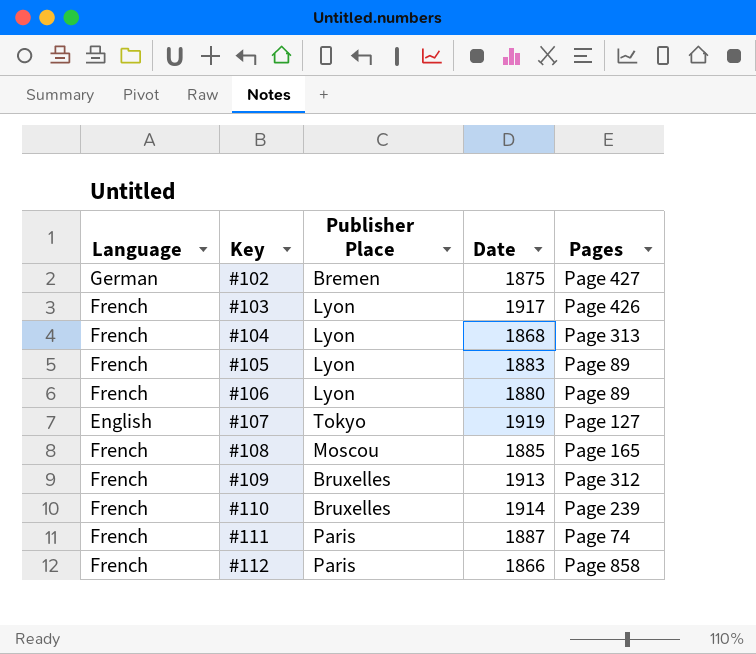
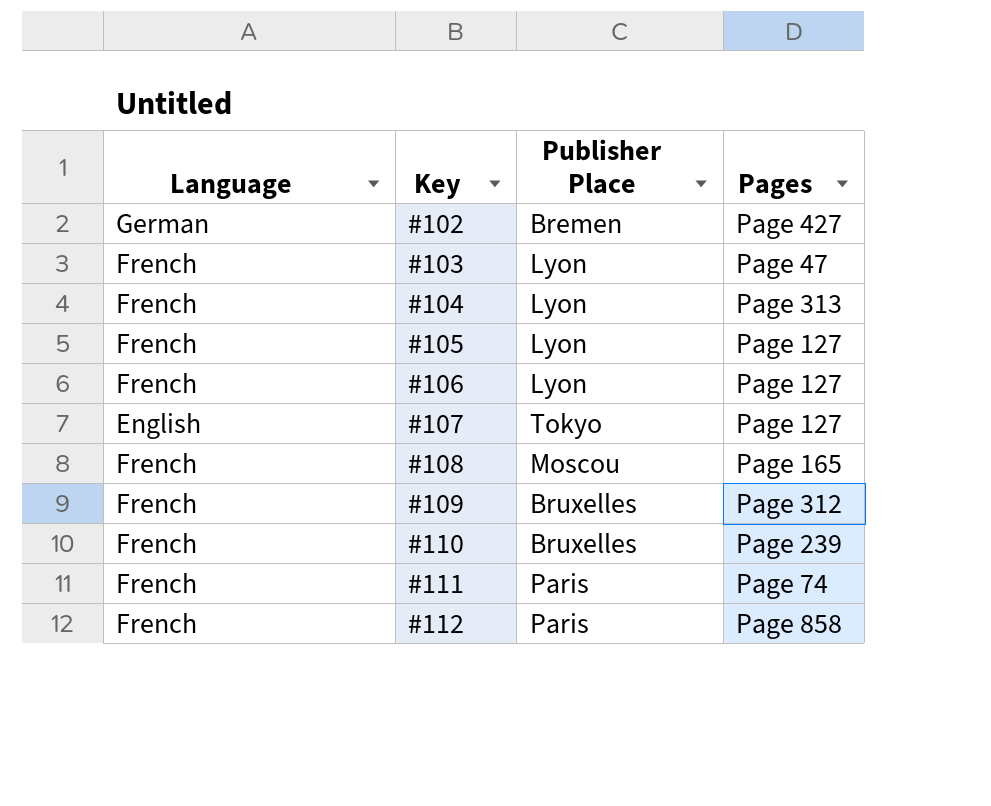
column Date | position: 4 -> none
#103 | Pages: Page 426 -> Page 47
#105 | Pages: Page 89 -> Page 127
#106 | Pages: Page 89 -> Page 127

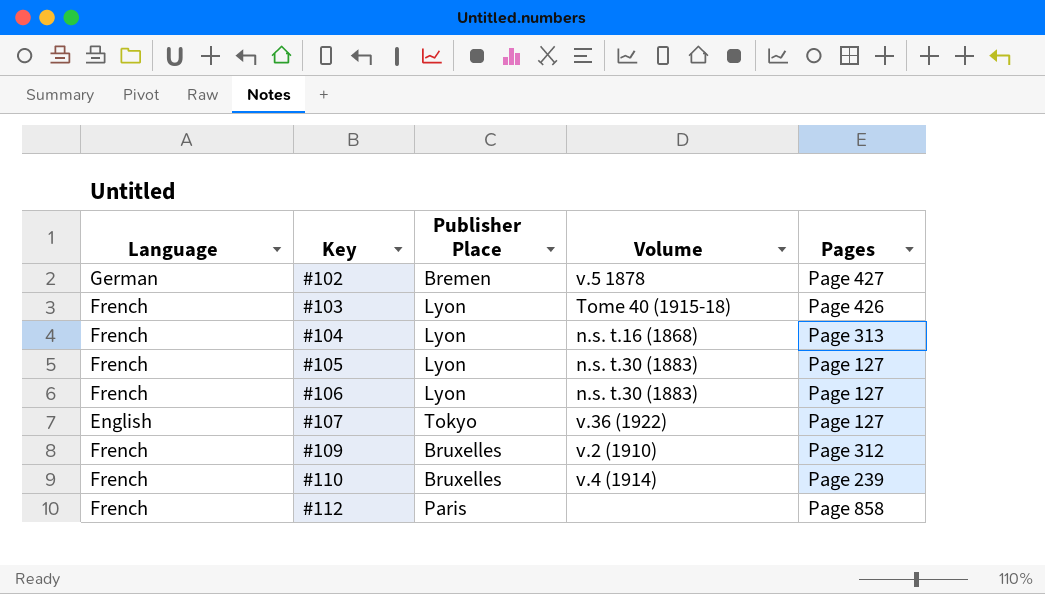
column Volume | position: none -> 4
row #108: French | Moscou | Page 165 -> none
row #111: French | Paris | Page 74 -> none
#103 | Pages: Page 47 -> Page 426

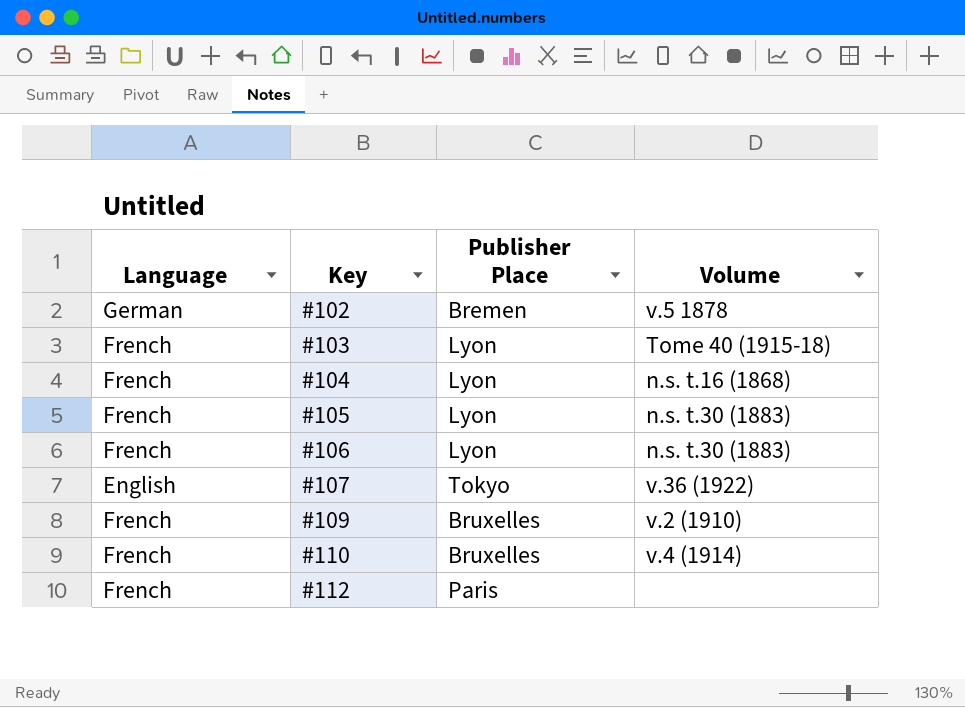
column Pages | position: 5 -> none

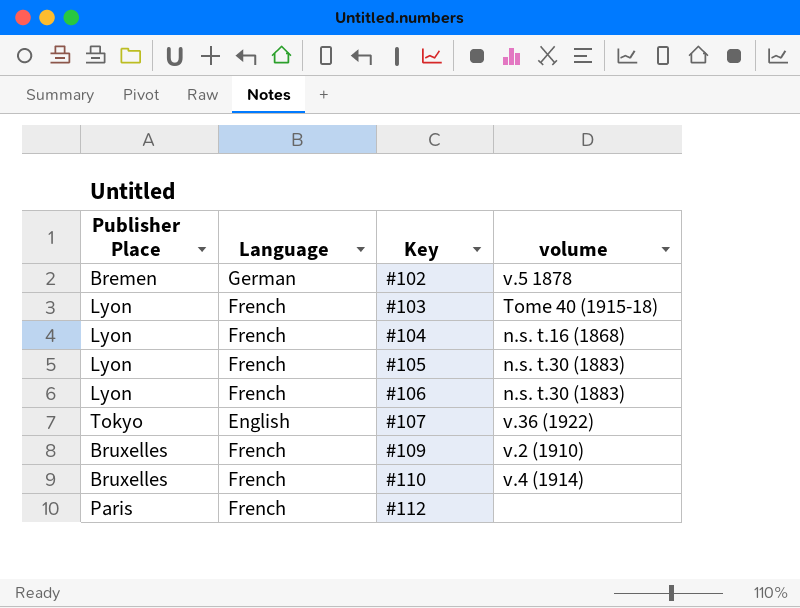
column Publisher Place | position: 3 -> 1
column name: Volume -> volume

